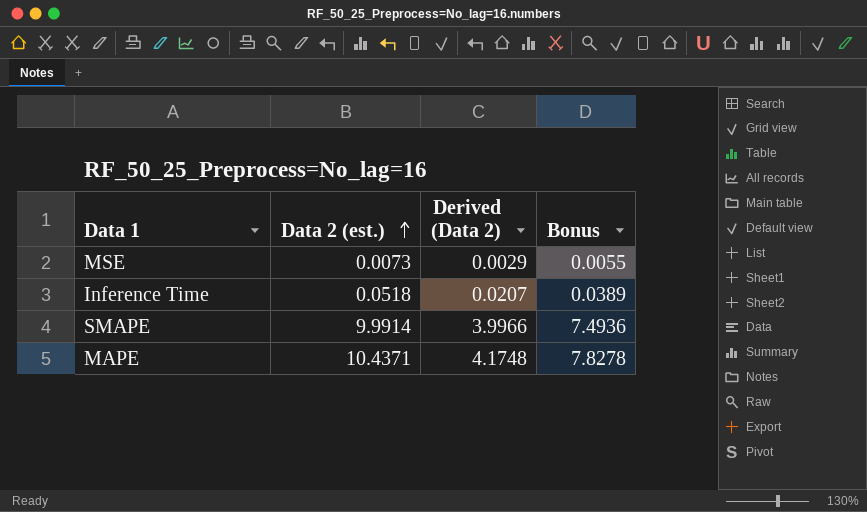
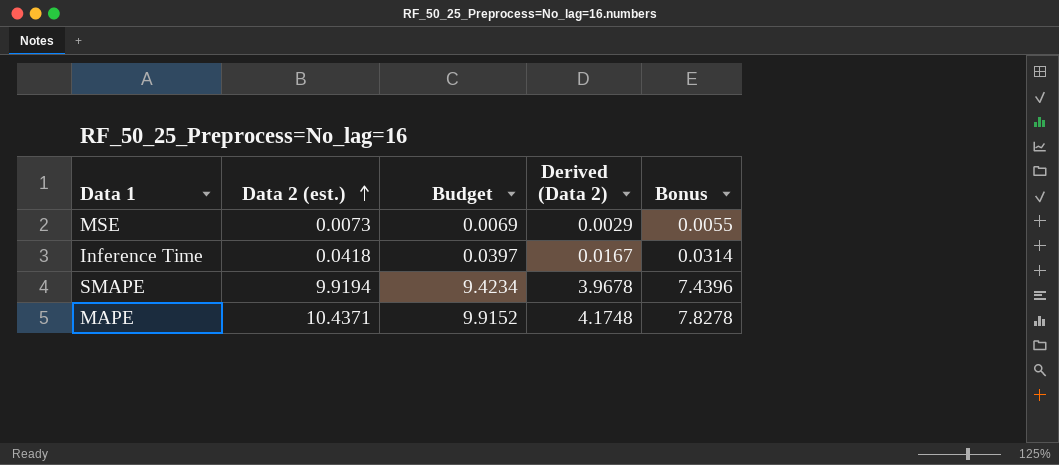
column Budget | formula: none -> [Data 2 (est.)] * 0.95
Inference Time | Data 2 (est.): 0.0518 -> 0.0418
Inference Time | Derived (Data 2): 0.0207 -> 0.0167
Inference Time | Bonus: 0.0389 -> 0.0314
SMAPE | Data 2 (est.): 9.9914 -> 9.9194
SMAPE | Derived (Data 2): 3.9966 -> 3.9678
SMAPE | Bonus: 7.4936 -> 7.4396

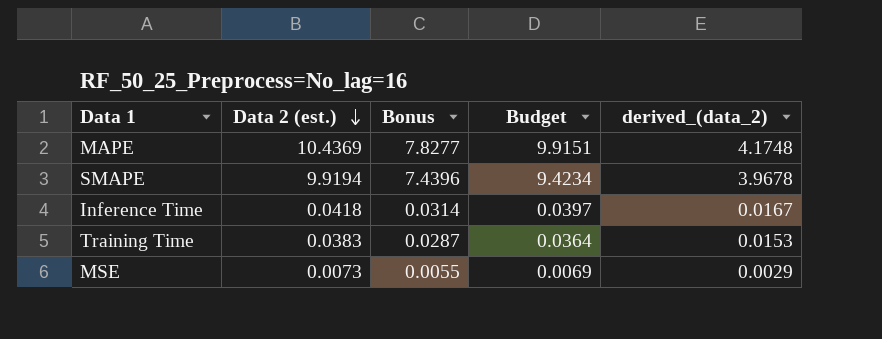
row order: Data 2 (est.) ascending -> Data 2 (est.) descending
column Bonus | position: 5 -> 3
column name: Derived (Data 2) -> derived_(data_2)
MAPE | Data 2 (est.): 10.4371 -> 10.4369
MAPE | Bonus: 7.8278 -> 7.8277
MAPE | Budget: 9.9152 -> 9.9151
row Training Time: none -> 0.0383 | 0.0287 | 0.0364 | 0.0153

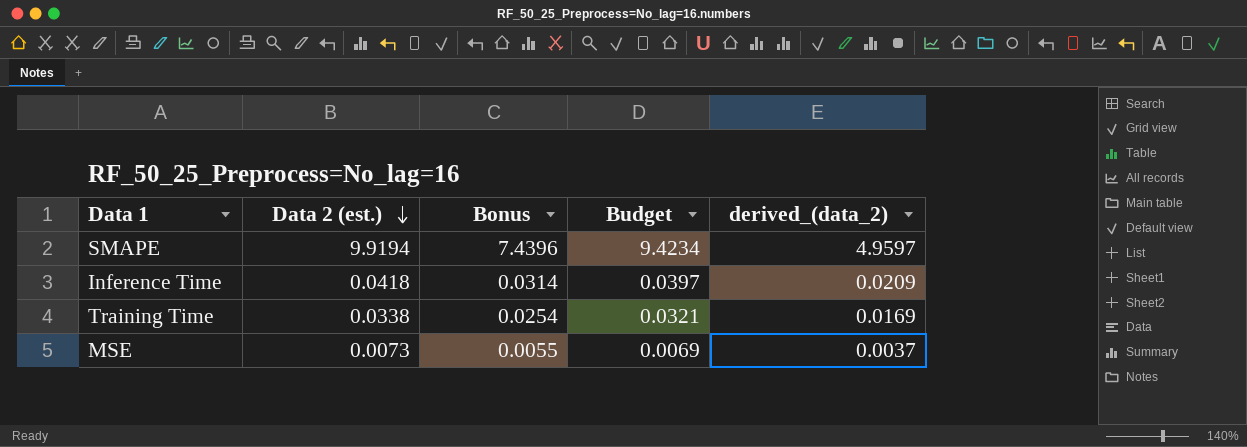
column derived_(data_2) | formula: [Data 2 (est.)] * 0.4 -> [Data 2 (est.)] * 0.5
row MAPE: 10.4369 | 7.8277 | 9.9151 | 4.1748 -> none
Training Time | Data 2 (est.): 0.0383 -> 0.0338
Training Time | Bonus: 0.0287 -> 0.0254
Training Time | Budget: 0.0364 -> 0.0321

